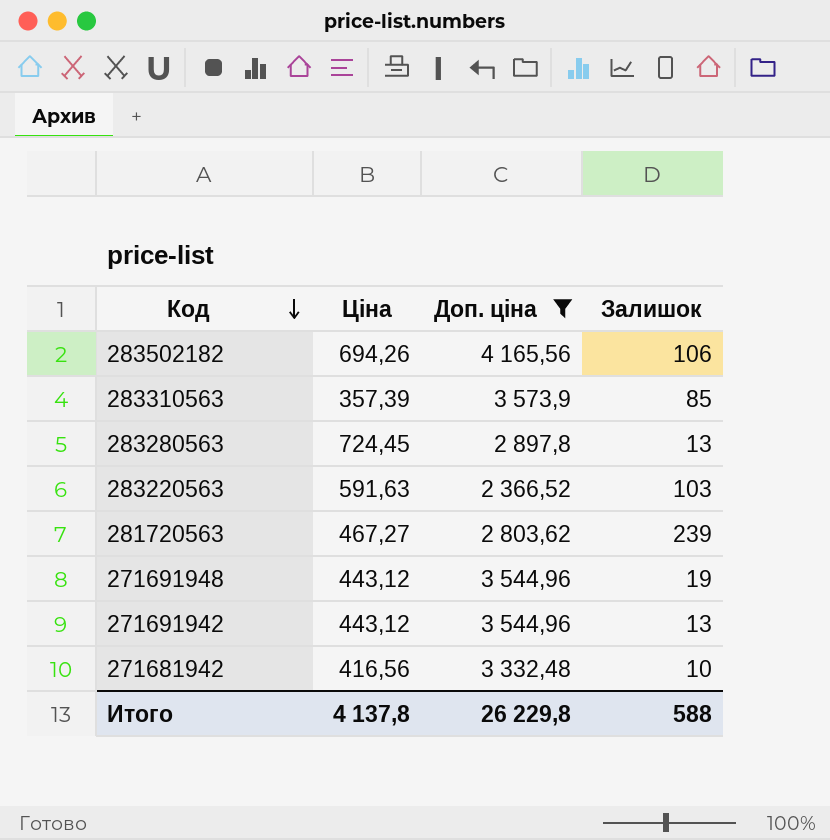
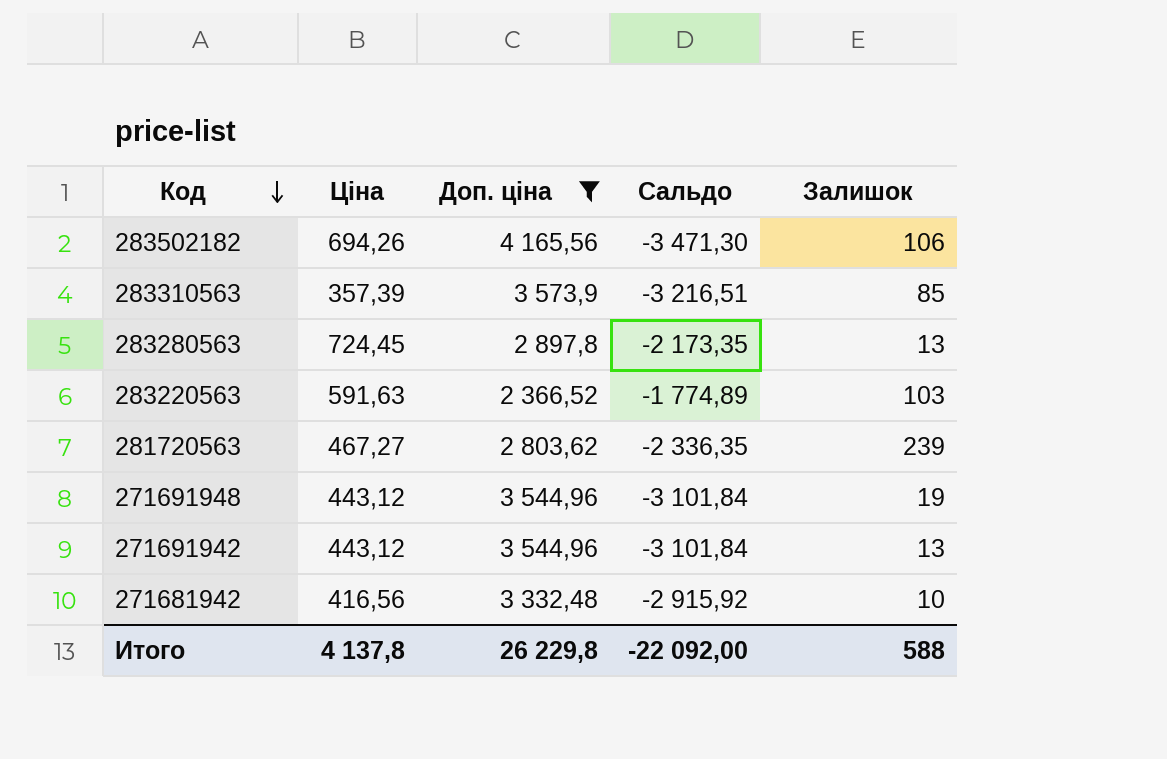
column Сальдо | formula: none -> [Ціна] - [Доп. ціна]

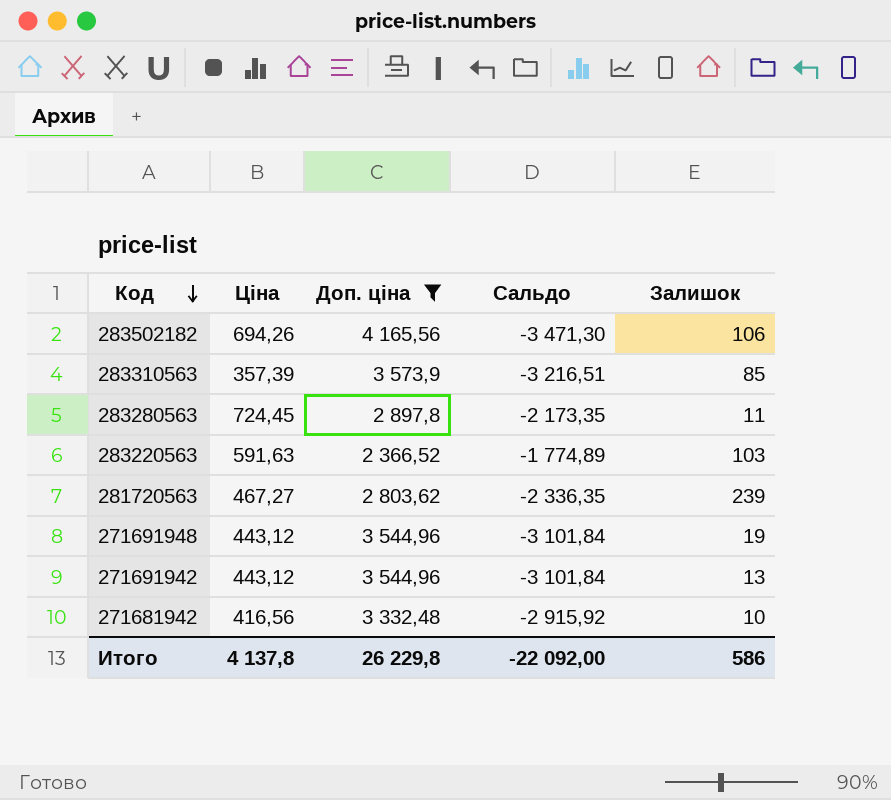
283280563 | Залишок: 13 -> 11
Итого | Залишок: 588 -> 586

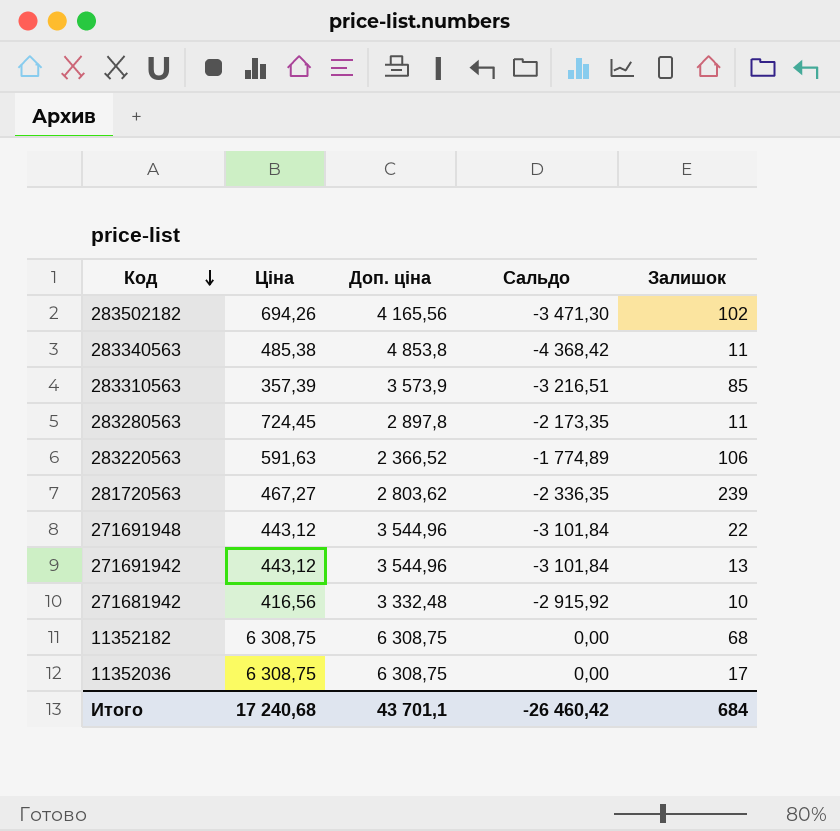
filter: Доп. ціна <= 4 165,56 -> none
283502182 | Залишок: 106 -> 102
283220563 | Залишок: 103 -> 106
271691948 | Залишок: 19 -> 22
Итого | Ціна: 4 137,8 -> 17 240,68
Итого | Доп. ціна: 26 229,8 -> 43 701,1
Итого | Сальдо: -22 092,00 -> -26 460,42
Итого | Залишок: 586 -> 684

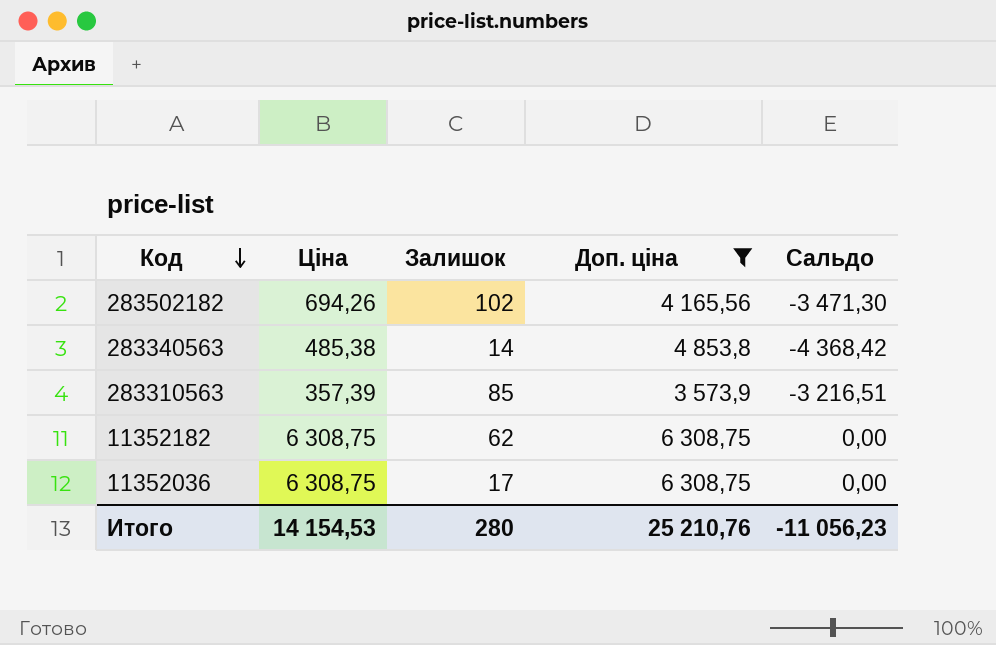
filter: none -> Доп. ціна >= 3 573,9
column Залишок | position: 5 -> 3
283340563 | Залишок: 11 -> 14
11352182 | Залишок: 68 -> 62
Итого | Ціна: 17 240,68 -> 14 154,53
Итого | Залишок: 684 -> 280
Итого | Доп. ціна: 43 701,1 -> 25 210,76
Итого | Сальдо: -26 460,42 -> -11 056,23

